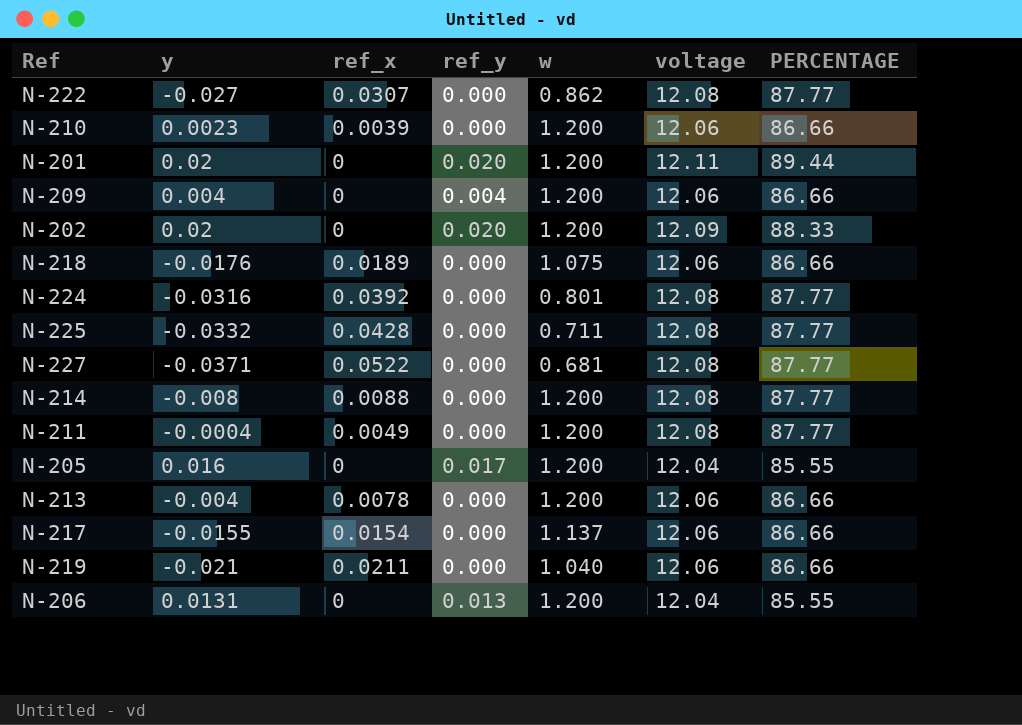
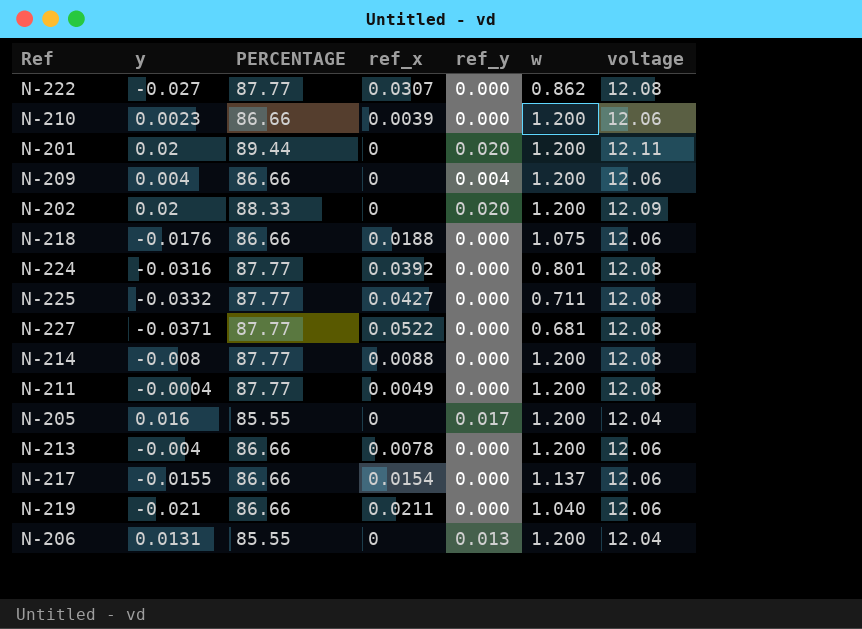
column PERCENTAGE | position: 7 -> 3
N-218 | ref_x: 0.0189 -> 0.0188
N-225 | ref_x: 0.0428 -> 0.0427

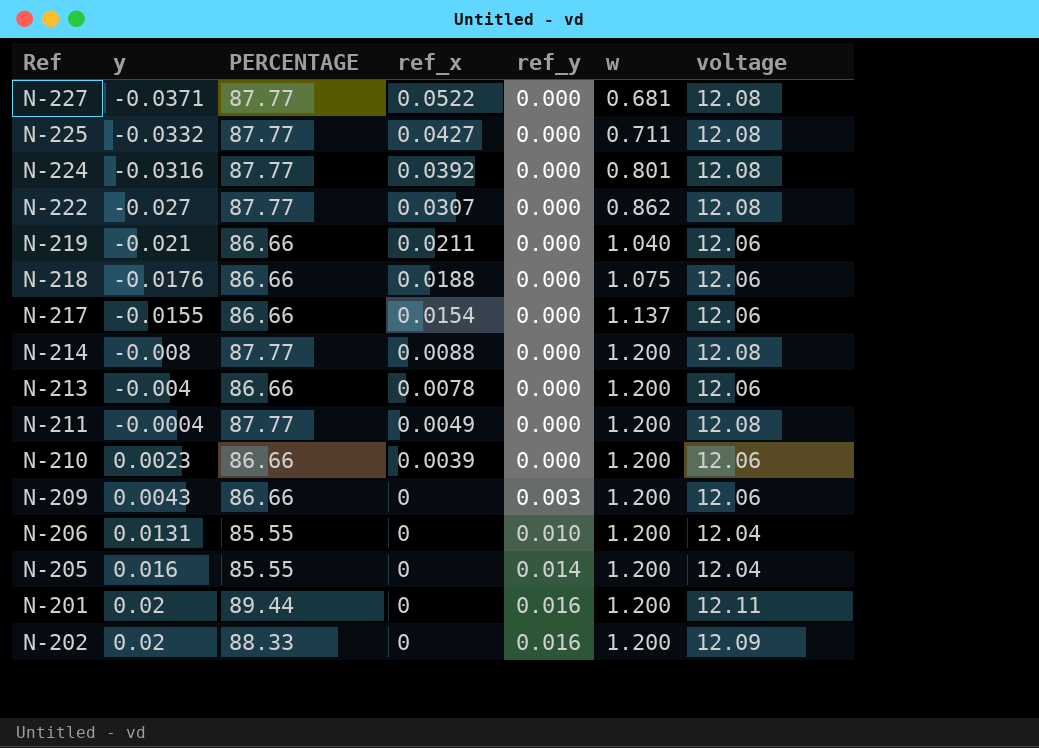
row order: none -> y ascending
N-209 | y: 0.004 -> 0.0043
N-209 | ref_y: 0.004 -> 0.003
N-206 | ref_y: 0.013 -> 0.010
N-205 | ref_y: 0.017 -> 0.014
N-201 | ref_y: 0.020 -> 0.016
N-202 | ref_y: 0.020 -> 0.016

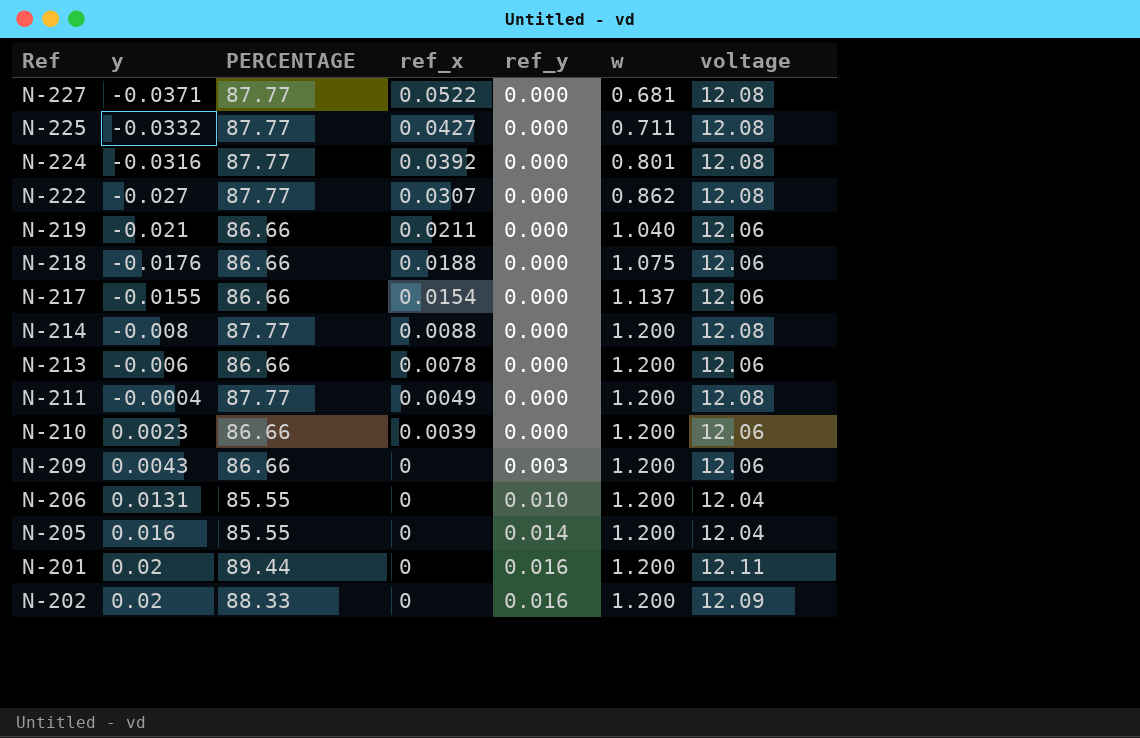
N-213 | y: -0.004 -> -0.006

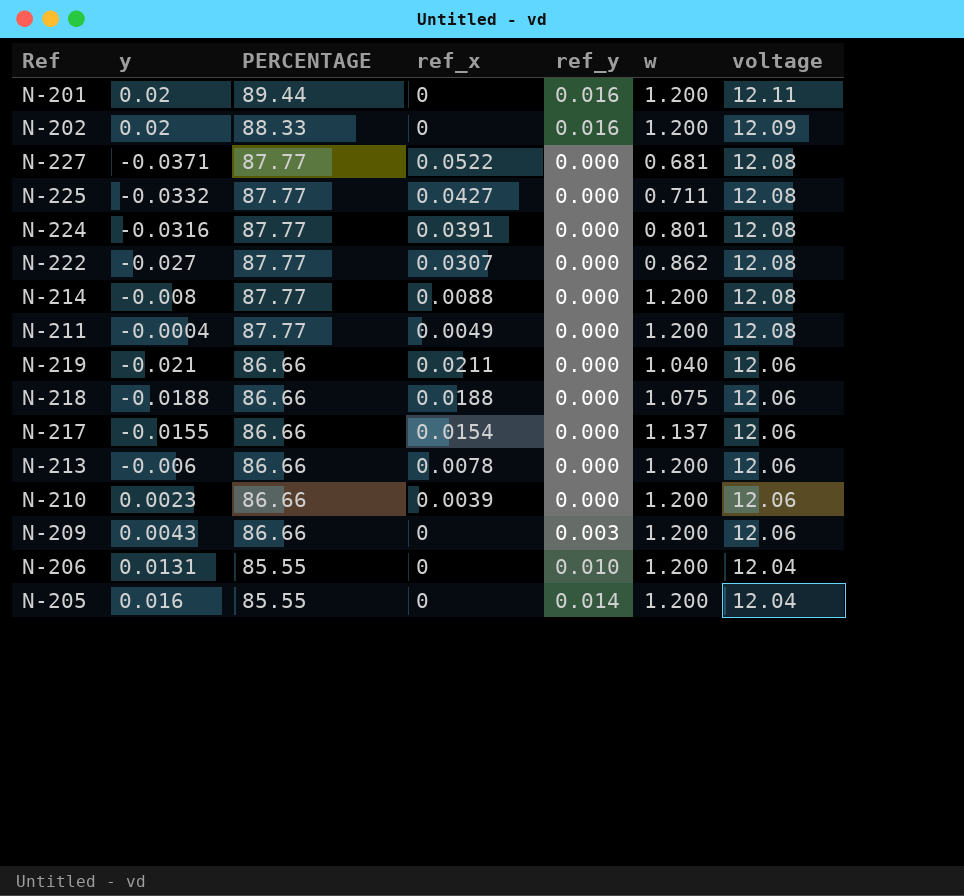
row order: y ascending -> PERCENTAGE descending
N-224 | ref_x: 0.0392 -> 0.0391
N-218 | y: -0.0176 -> -0.0188

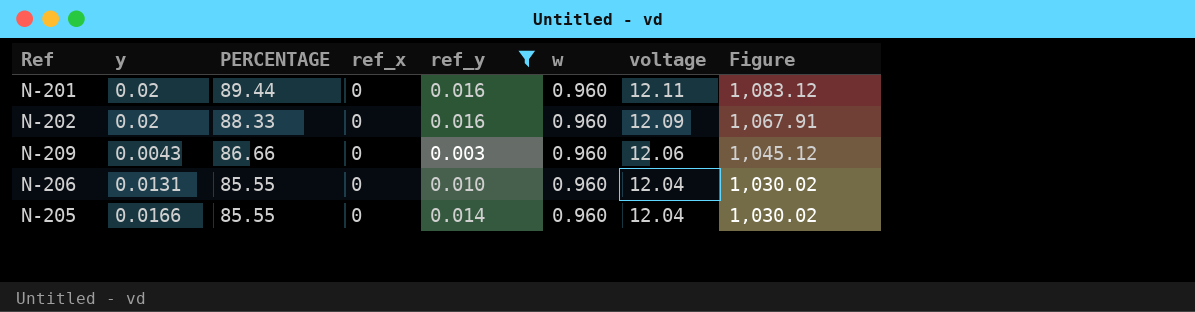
filter: none -> ref_y != 0.000
column Figure | formula: none -> [PERCENTAGE] * [voltage]
N-201 | w: 1.200 -> 0.960
N-202 | w: 1.200 -> 0.960
N-209 | w: 1.200 -> 0.960
N-206 | w: 1.200 -> 0.960
N-205 | y: 0.016 -> 0.0166
N-205 | w: 1.200 -> 0.960

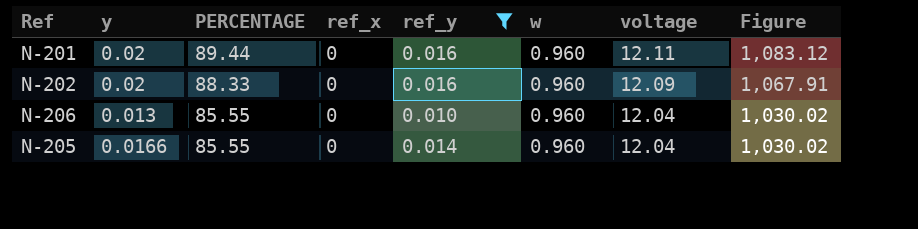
row N-209: 0.0043 | 86.66 | 0 | 0.003 | 0.960 | 12.06 | 1,045.12 -> none
N-206 | y: 0.0131 -> 0.013

